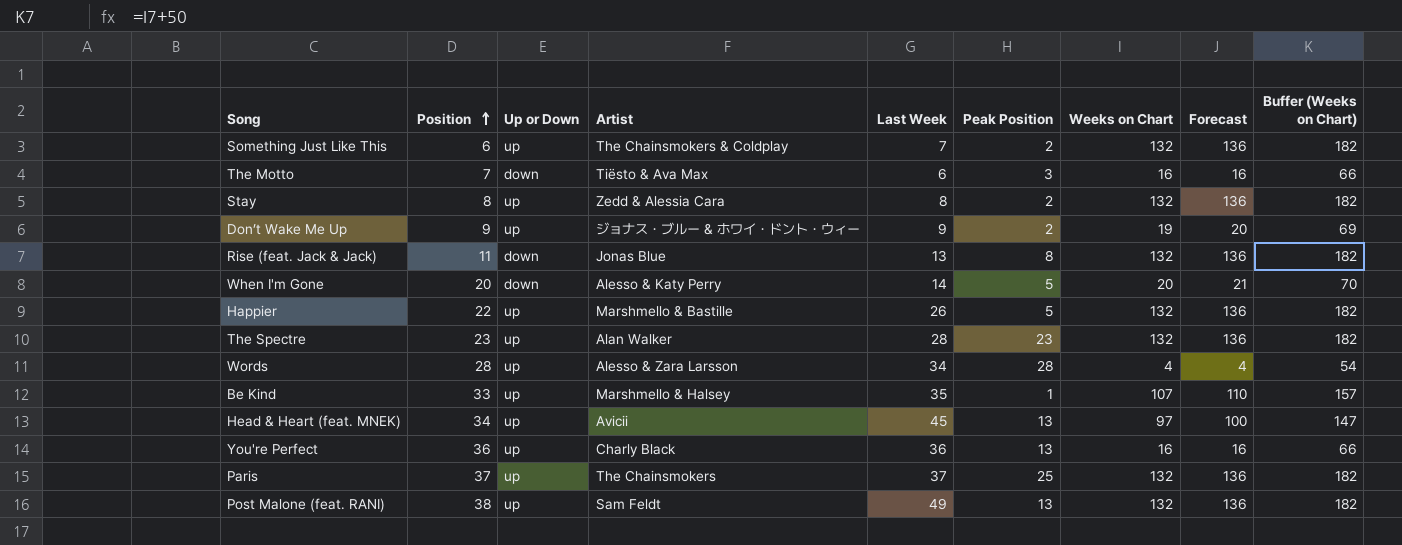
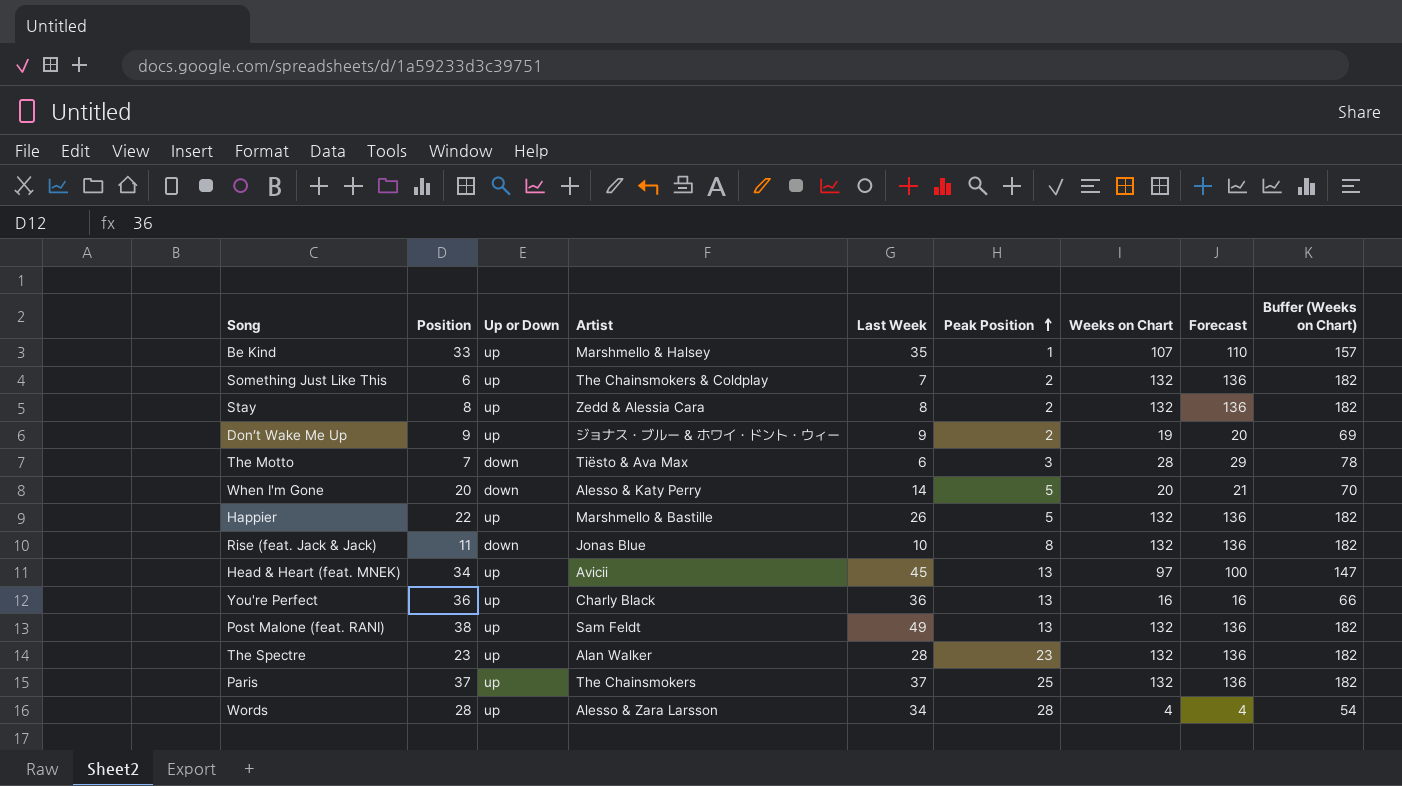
row order: Position ascending -> Peak Position ascending
The Motto | Weeks on Chart: 16 -> 28
The Motto | Forecast: 16 -> 29
The Motto | Buffer (Weeks on Chart): 66 -> 78
Rise (feat. Jack & Jack) | Last Week: 13 -> 10

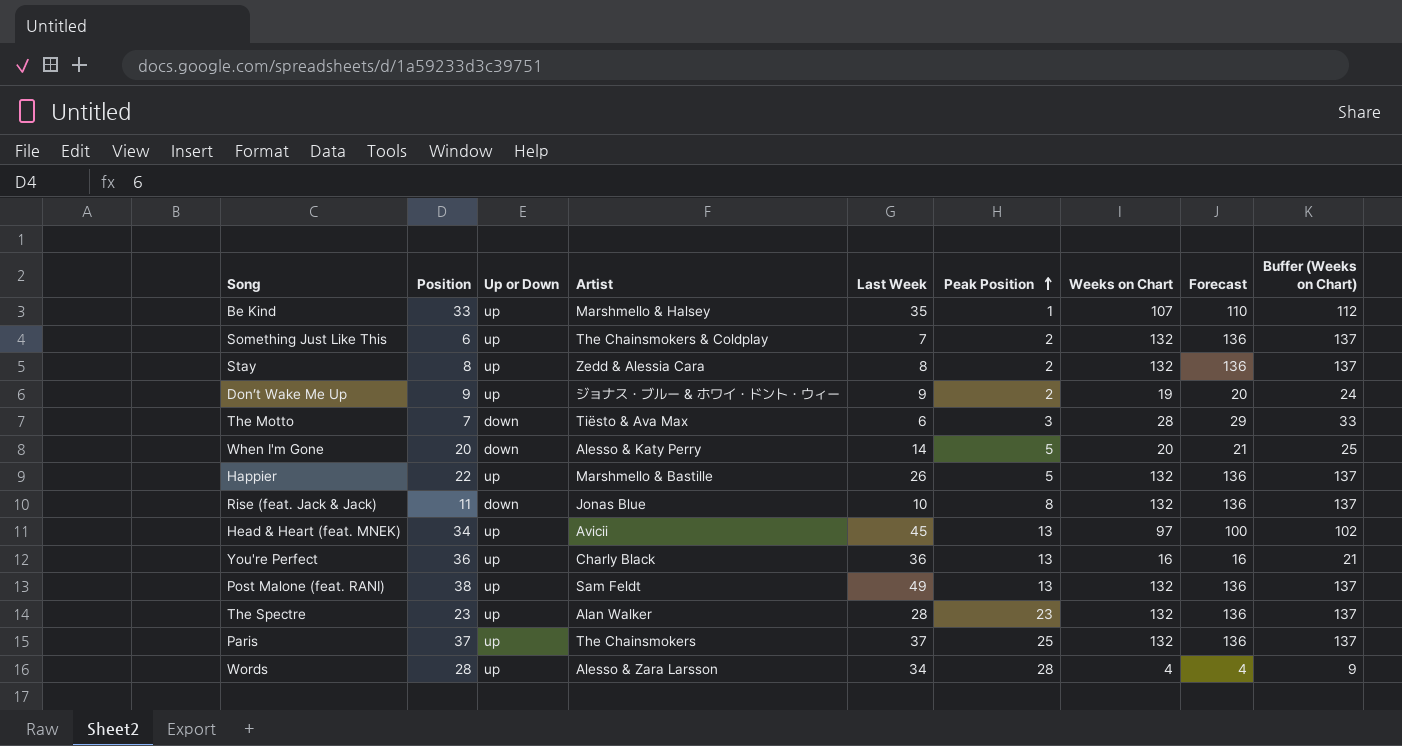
column Buffer (Weeks on Chart) | formula: [Weeks on Chart] + 50 -> [Weeks on Chart] + 5

